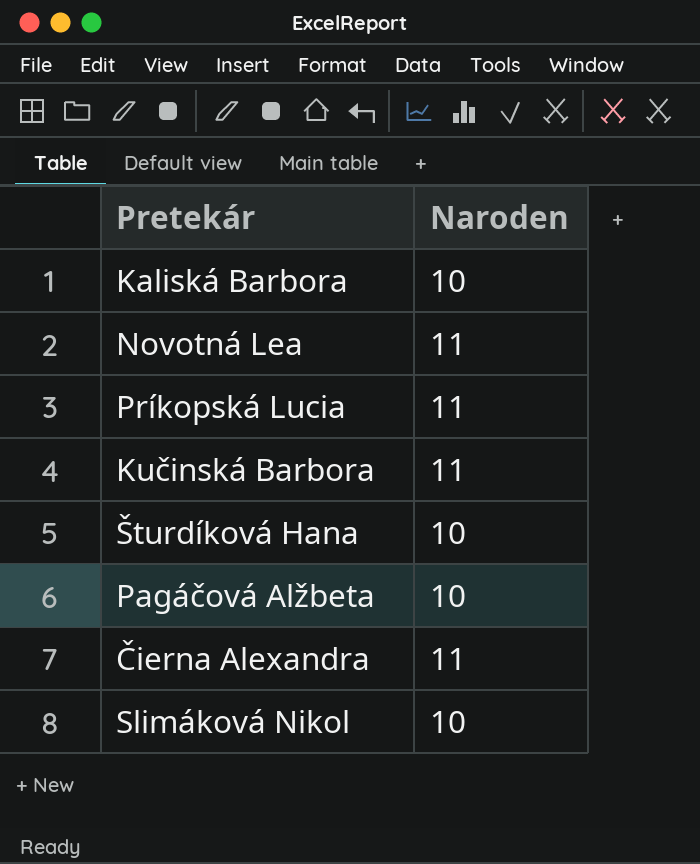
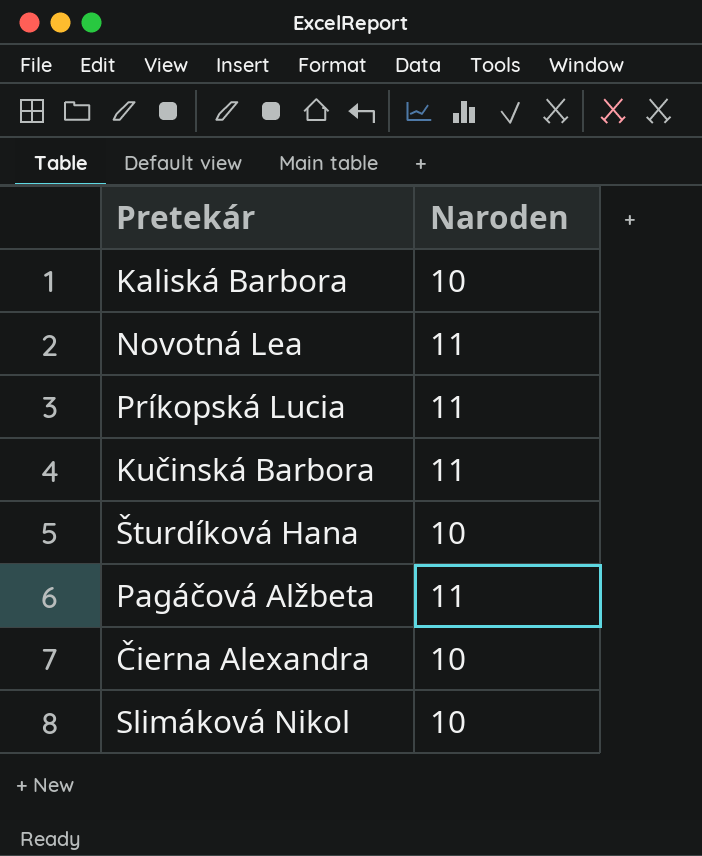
Pagáčová Alžbeta | Naroden: 10 -> 11
Čierna Alexandra | Naroden: 11 -> 10

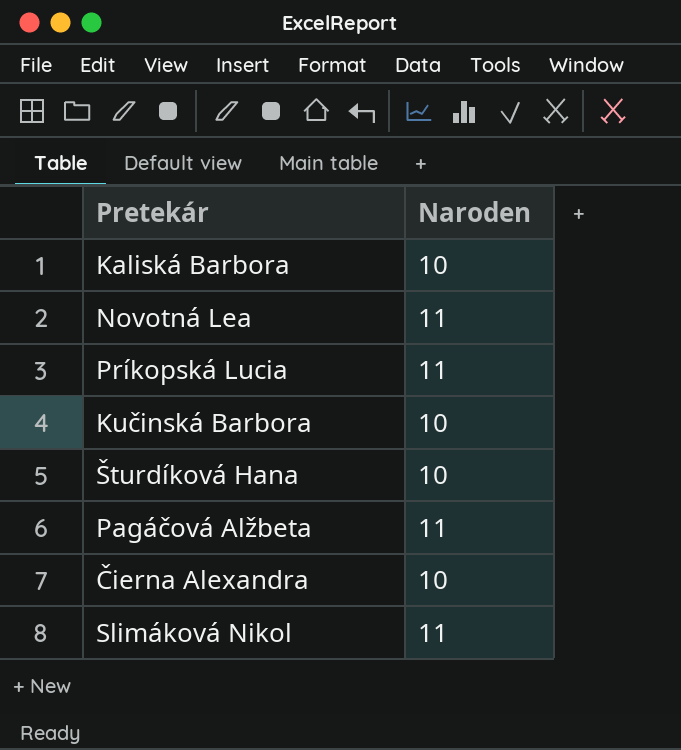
Kučinská Barbora | Naroden: 11 -> 10
Slimáková Nikol | Naroden: 10 -> 11

